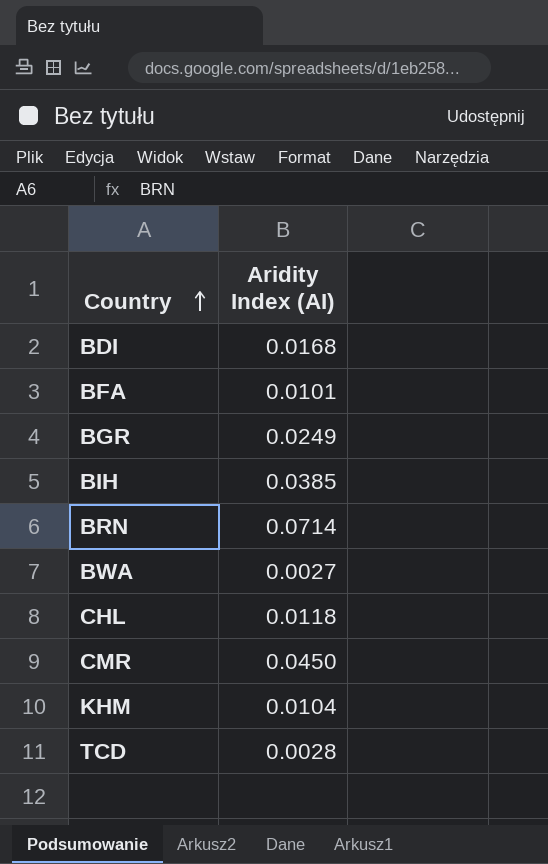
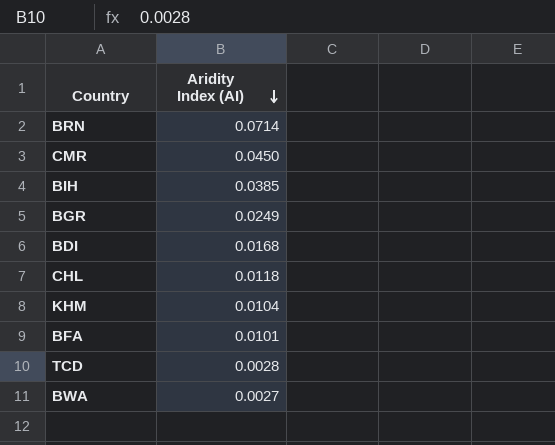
row order: Country ascending -> Aridity Index (AI) descending

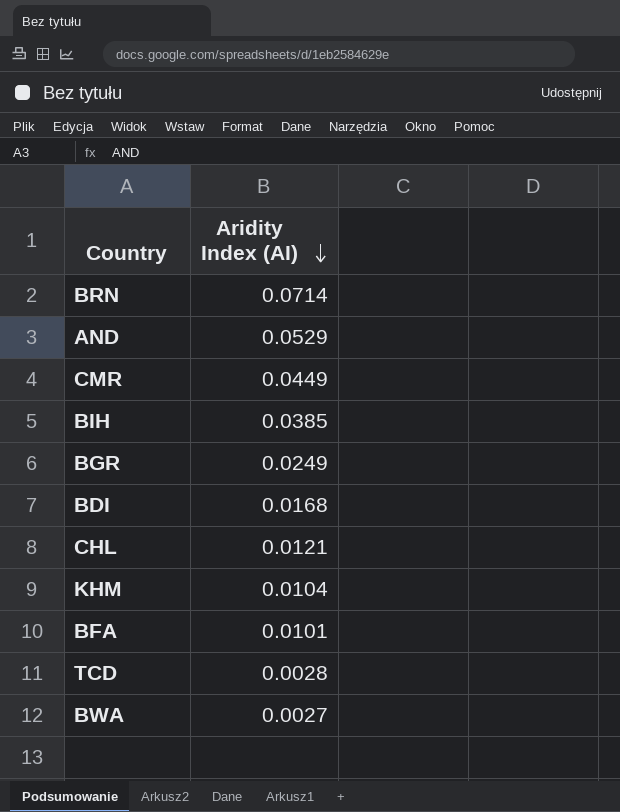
row AND: none -> 0.0529
CMR | Aridity Index (AI): 0.0450 -> 0.0449
CHL | Aridity Index (AI): 0.0118 -> 0.0121

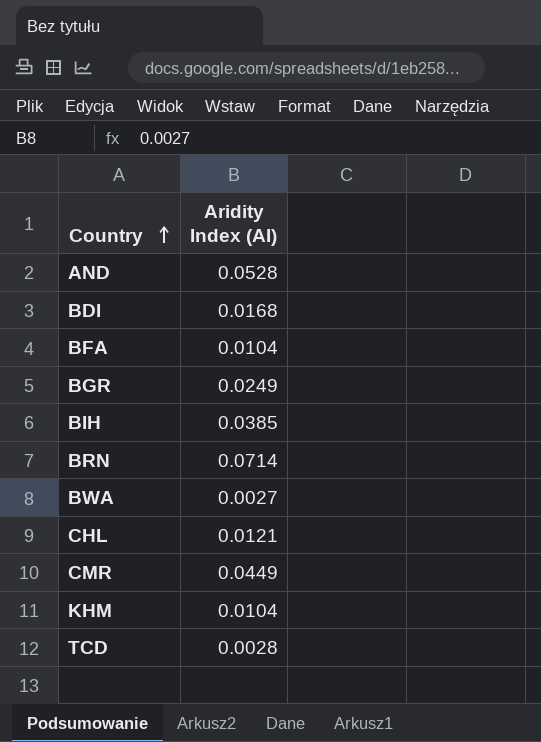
row order: Aridity Index (AI) descending -> Country ascending
AND | Aridity Index (AI): 0.0529 -> 0.0528
BFA | Aridity Index (AI): 0.0101 -> 0.0104

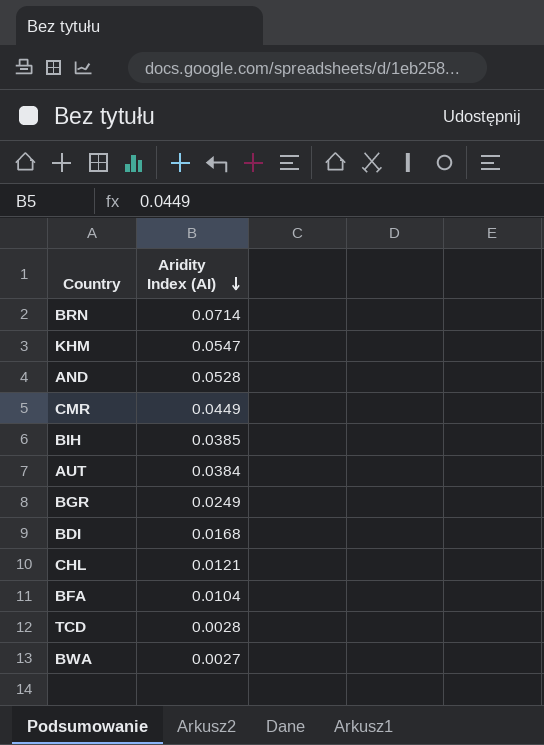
row order: Country ascending -> Aridity Index (AI) descending
KHM | Aridity Index (AI): 0.0104 -> 0.0547
row AUT: none -> 0.0384

